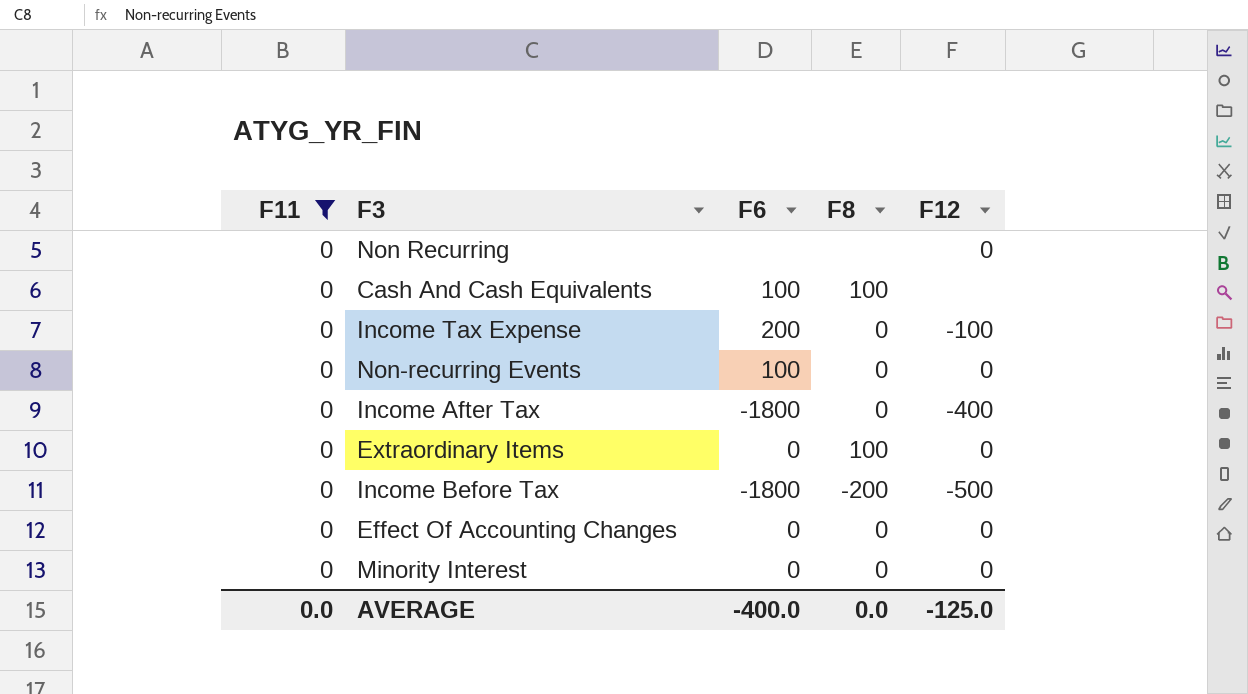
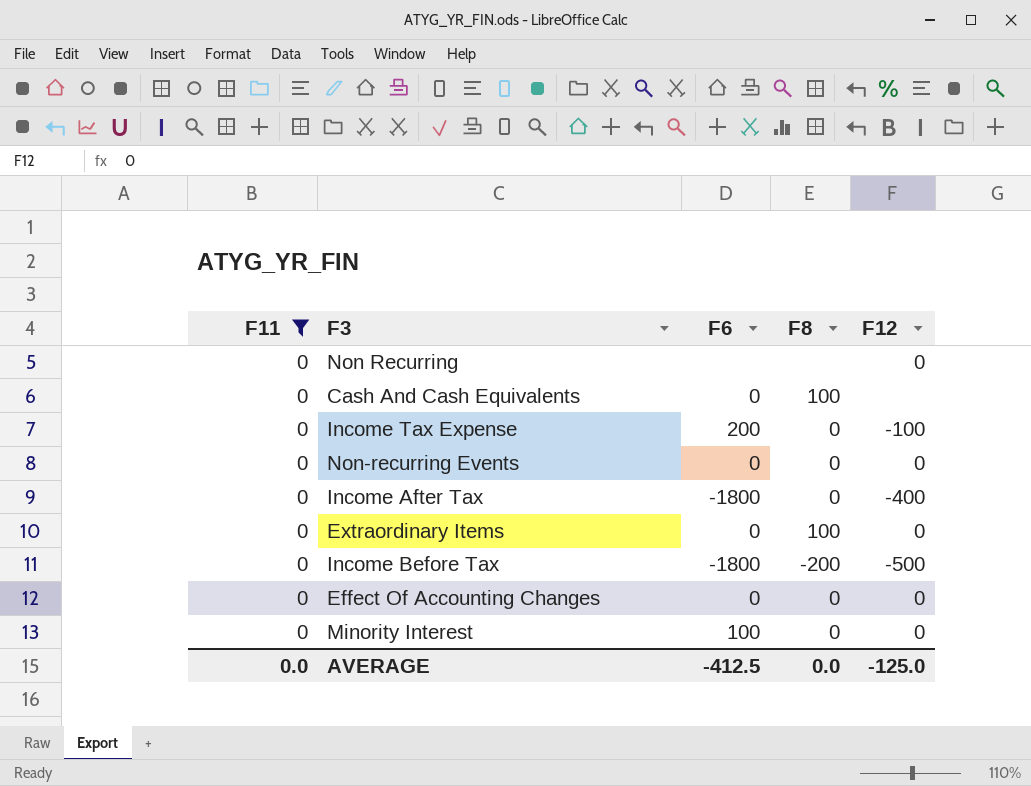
Cash And Cash Equivalents | F6: 100 -> 0
Non-recurring Events | F6: 100 -> 0
Minority Interest | F6: 0 -> 100
AVERAGE | F6: -400.0 -> -412.5

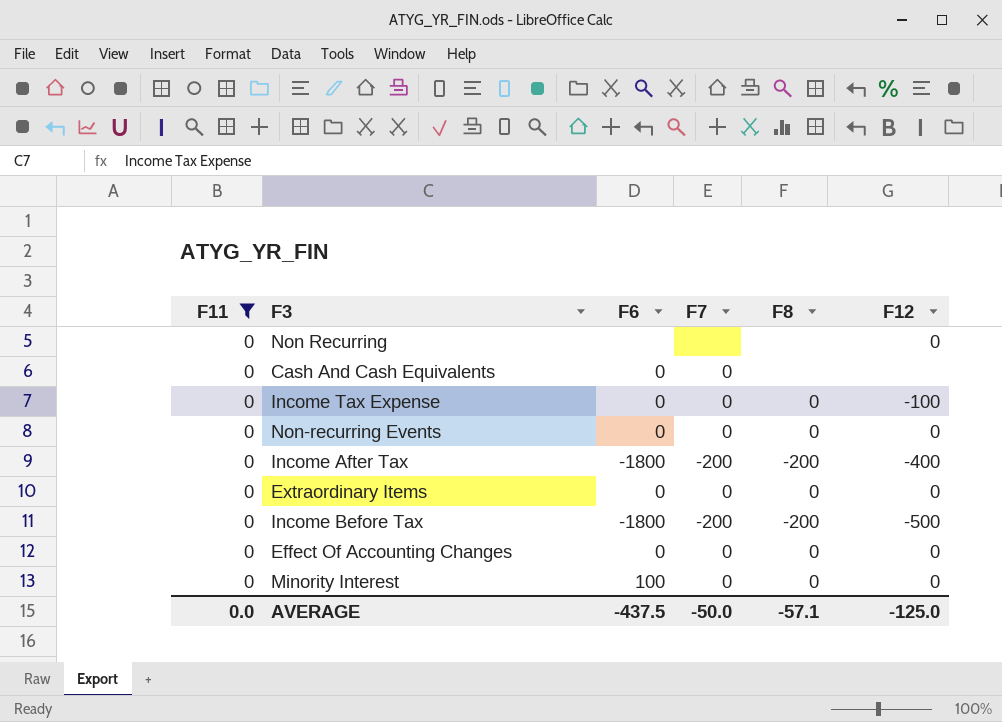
column F7 | position: none -> 4
Cash And Cash Equivalents | F8: 100 -> none
Income Tax Expense | F6: 200 -> 0
Income After Tax | F8: 0 -> -200
Extraordinary Items | F8: 100 -> 0
AVERAGE | F6: -412.5 -> -437.5
AVERAGE | F8: 0.0 -> -57.1

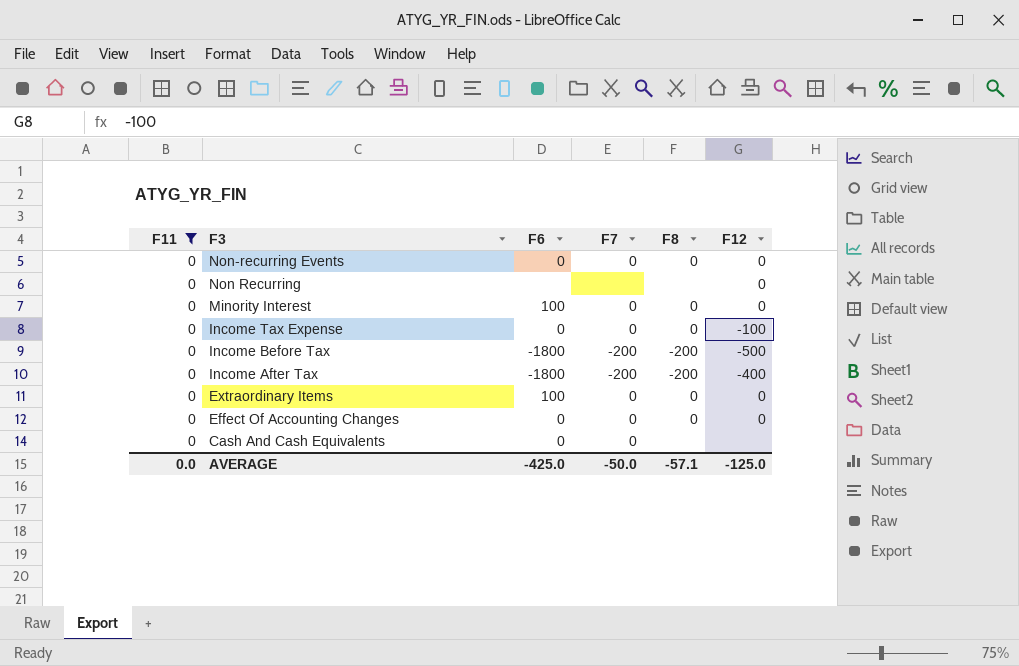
row order: none -> F3 descending
Extraordinary Items | F6: 0 -> 100
AVERAGE | F6: -437.5 -> -425.0

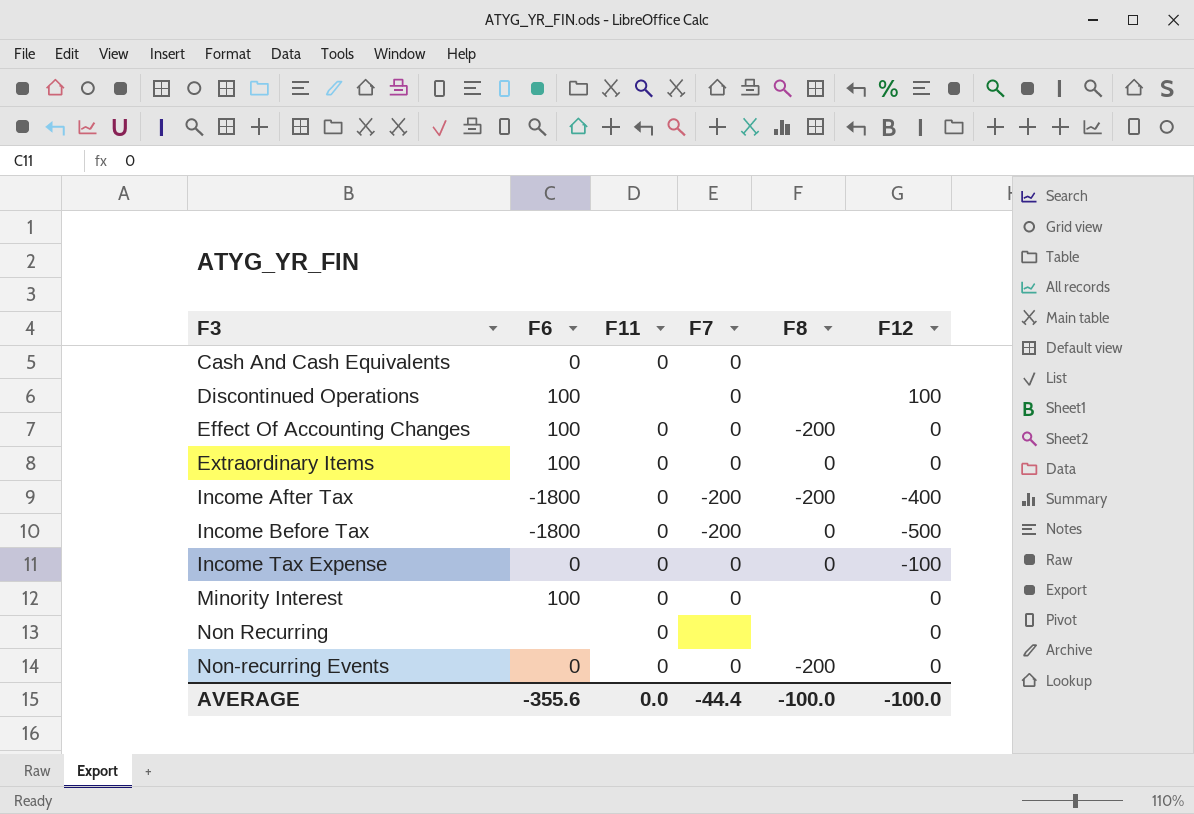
filter: F11 = 0 -> none
row order: F3 descending -> F3 ascending
column F11 | position: 1 -> 3
Effect Of Accounting Changes | F6: 0 -> 100
Effect Of Accounting Changes | F8: 0 -> -200
Income Before Tax | F8: -200 -> 0
Minority Interest | F8: 0 -> none
Non-recurring Events | F8: 0 -> -200
AVERAGE | F6: -425.0 -> -355.6
AVERAGE | F7: -50.0 -> -44.4
AVERAGE | F8: -57.1 -> -100.0
AVERAGE | F12: -125.0 -> -100.0

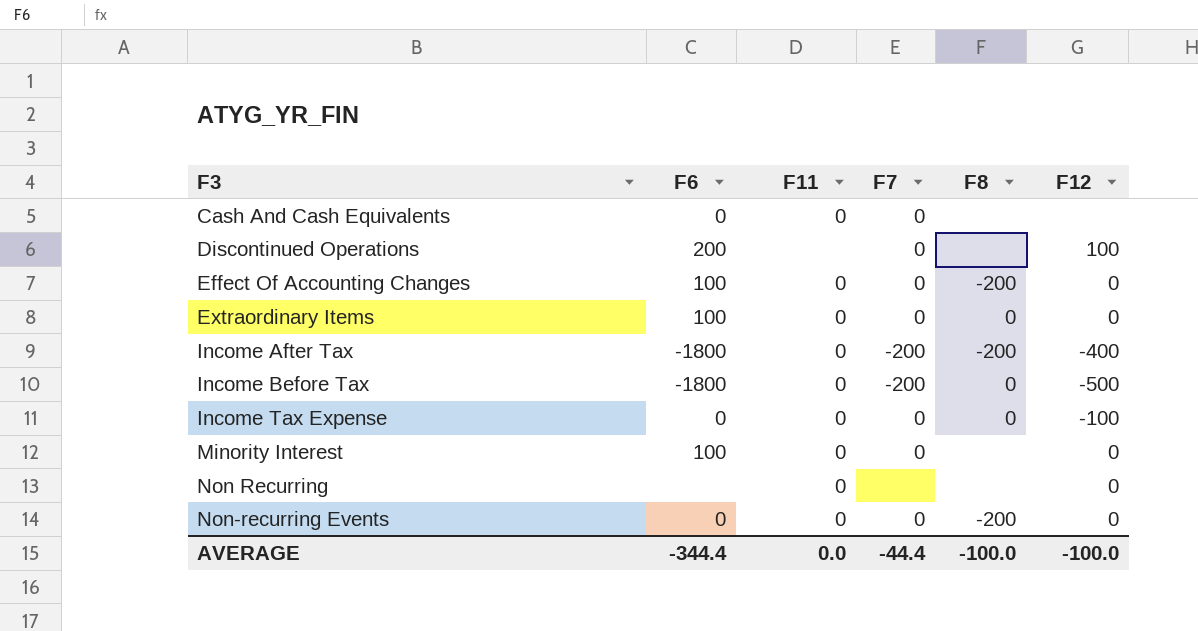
Discontinued Operations | F6: 100 -> 200
AVERAGE | F6: -355.6 -> -344.4

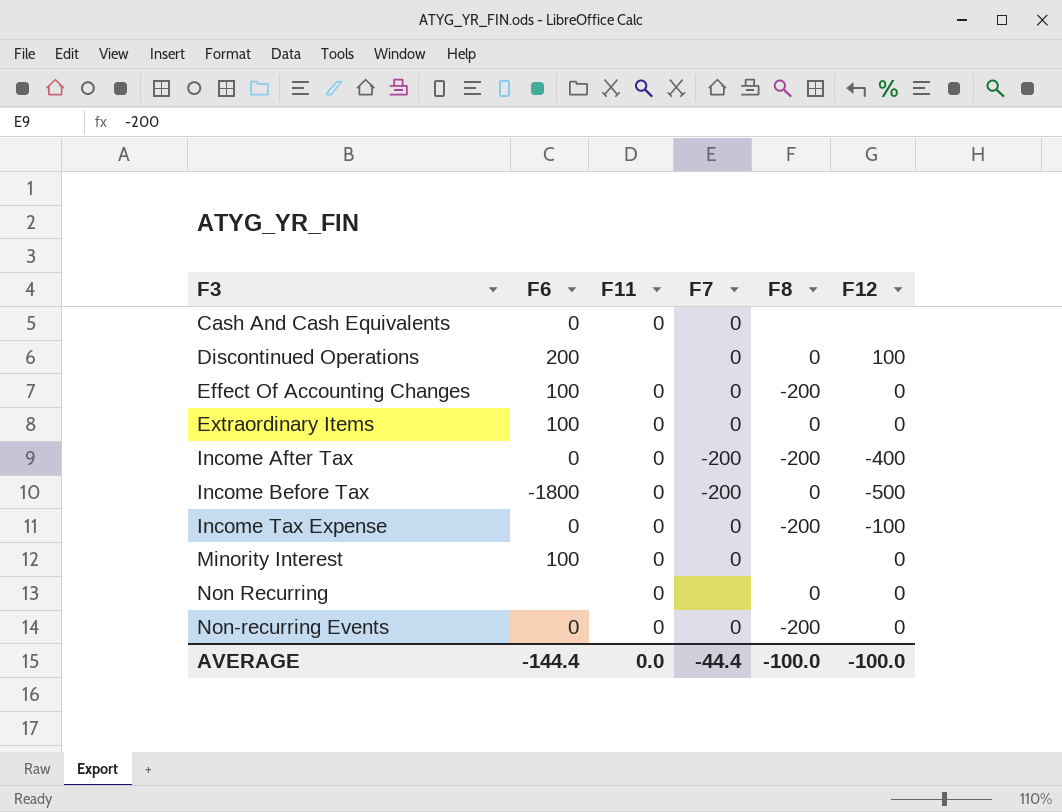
Discontinued Operations | F8: none -> 0
Income After Tax | F6: -1800 -> 0
Income Tax Expense | F8: 0 -> -200
Non Recurring | F8: none -> 0
AVERAGE | F6: -344.4 -> -144.4

